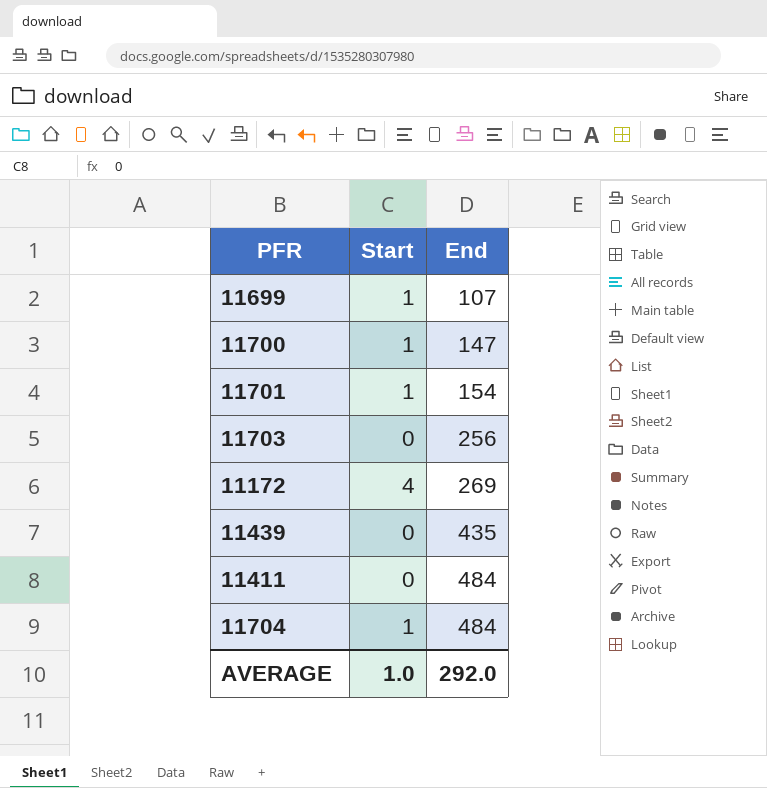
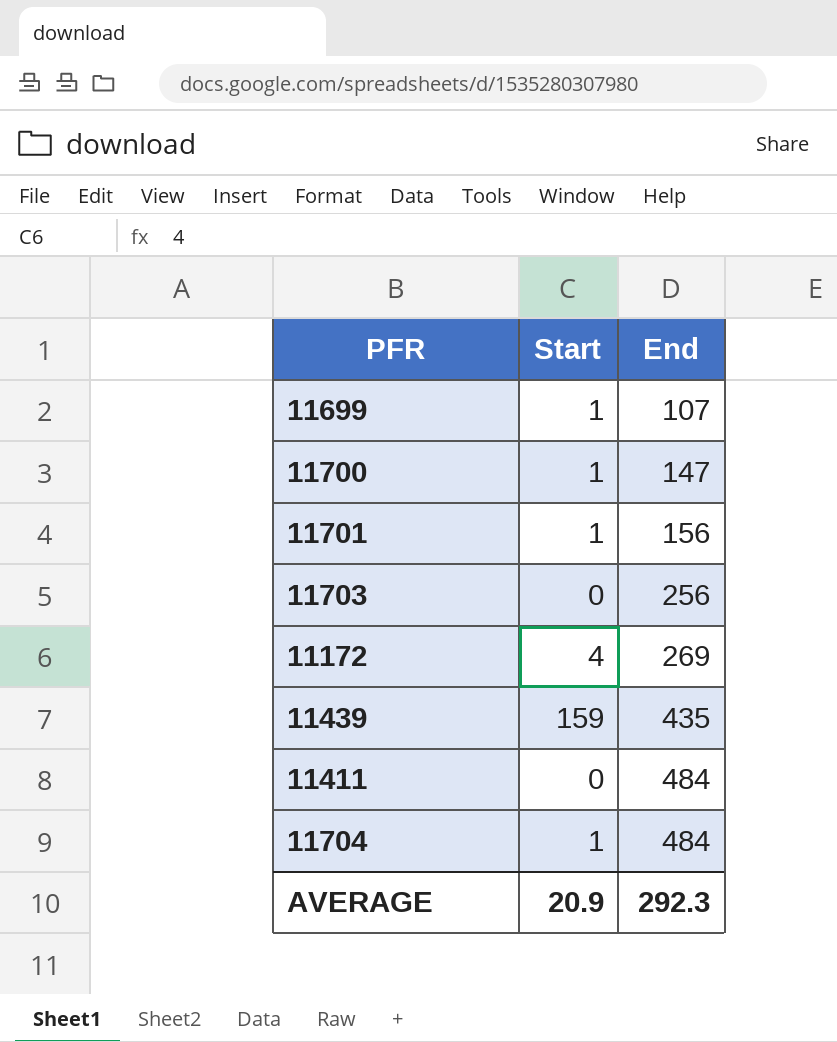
11701 | End: 154 -> 156
11439 | Start: 0 -> 159
AVERAGE | Start: 1.0 -> 20.9
AVERAGE | End: 292.0 -> 292.3

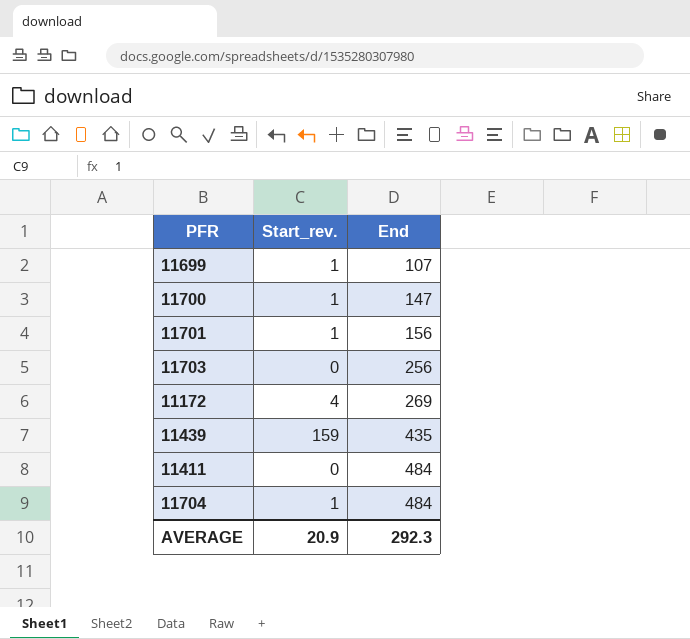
column name: Start -> Start_rev.

